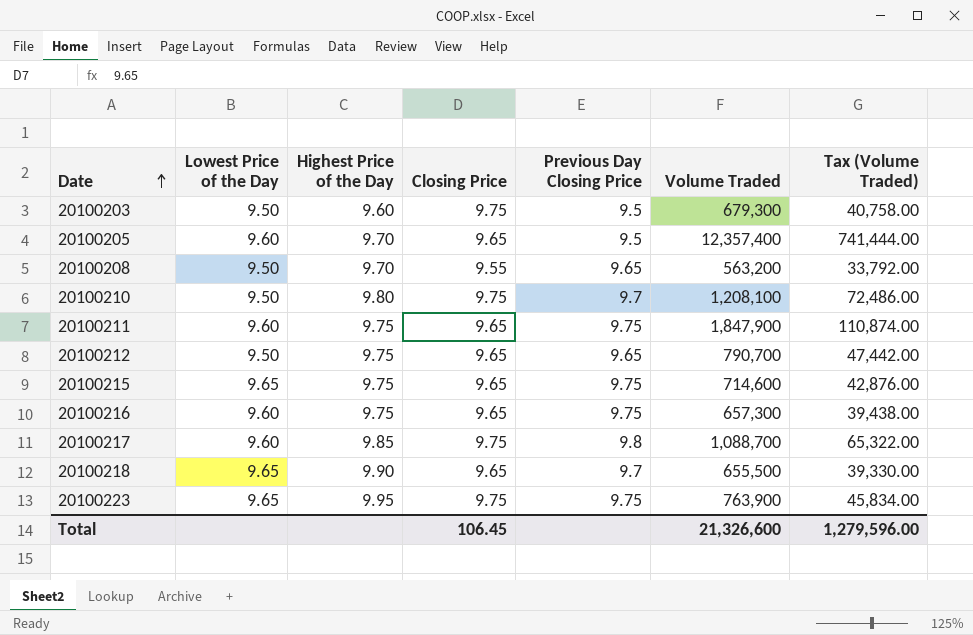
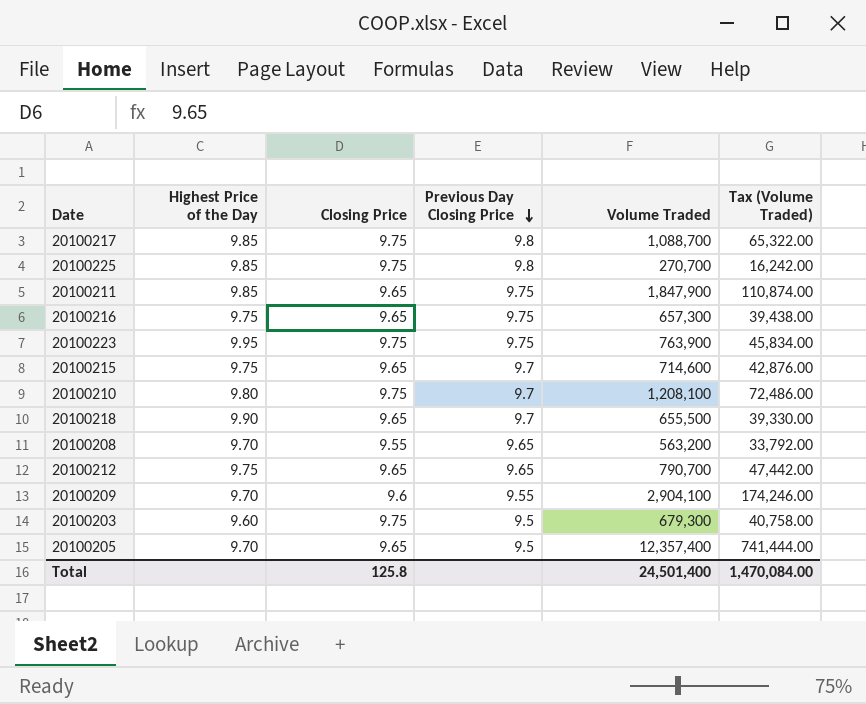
row order: Date ascending -> Previous Day Closing Price descending
column Lowest Price of the Day | position: 2 -> none
row 20100225: none -> 9.85 | 9.75 | 9.8 | 270,700 | 16,242.00
20100211 | Highest Price of the Day: 9.75 -> 9.85
20100215 | Previous Day Closing Price: 9.75 -> 9.7
row 20100209: none -> 9.70 | 9.6 | 9.55 | 2,904,100 | 174,246.00
Total | Closing Price: 106.45 -> 125.8
Total | Volume Traded: 21,326,600 -> 24,501,400
Total | Tax (Volume Traded): 1,279,596.00 -> 1,470,084.00

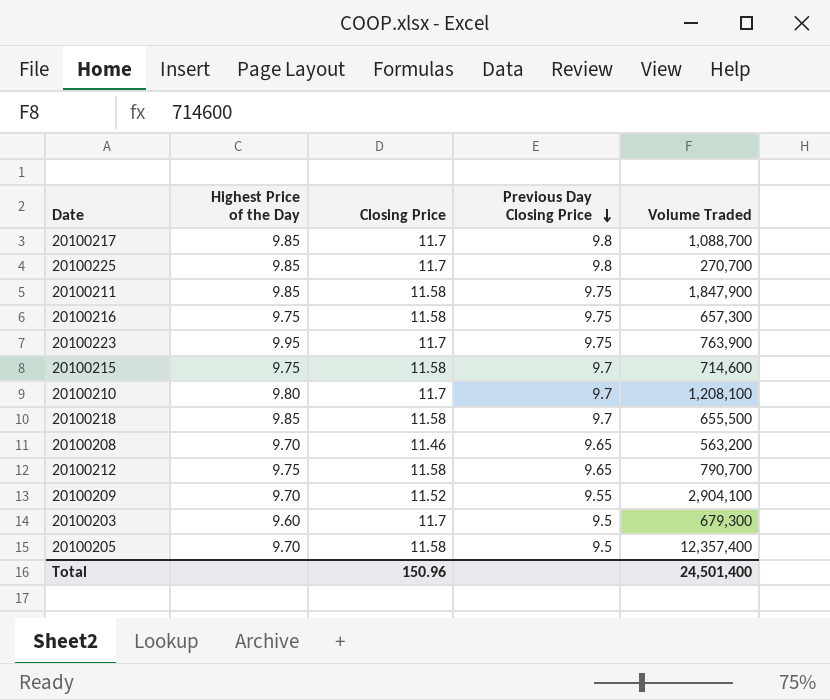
column Tax (Volume Traded) | formula: [Volume Traded] * 0.06 -> none
20100217 | Closing Price: 9.75 -> 11.7
20100225 | Closing Price: 9.75 -> 11.7
20100211 | Closing Price: 9.65 -> 11.58
20100216 | Closing Price: 9.65 -> 11.58
20100223 | Closing Price: 9.75 -> 11.7
20100215 | Closing Price: 9.65 -> 11.58
20100210 | Closing Price: 9.75 -> 11.7
20100218 | Highest Price of the Day: 9.90 -> 9.85
20100218 | Closing Price: 9.65 -> 11.58
20100208 | Closing Price: 9.55 -> 11.46
20100212 | Closing Price: 9.65 -> 11.58
20100209 | Closing Price: 9.6 -> 11.52
20100203 | Closing Price: 9.75 -> 11.7
20100205 | Closing Price: 9.65 -> 11.58
Total | Closing Price: 125.8 -> 150.96

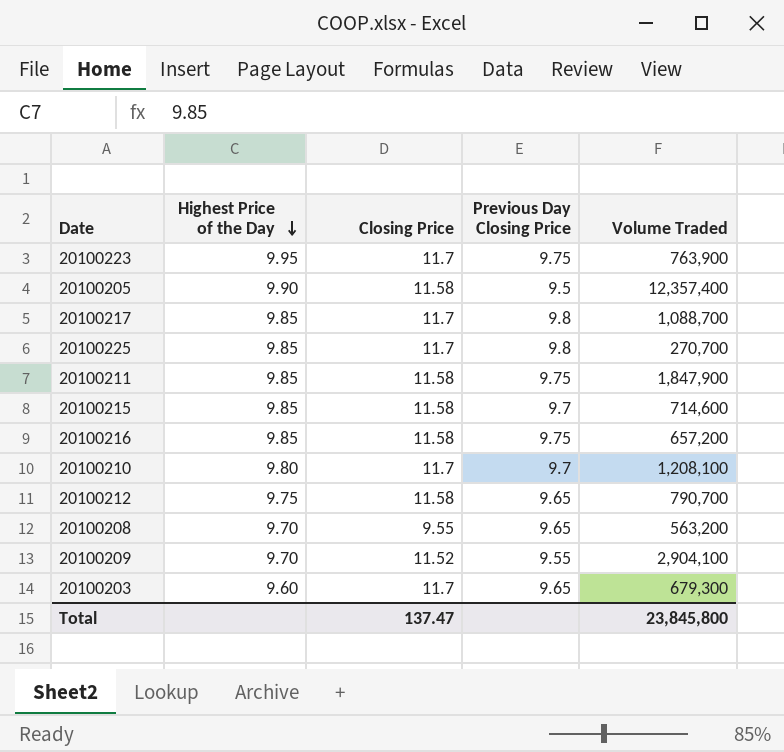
row order: Previous Day Closing Price descending -> Highest Price of the Day descending
row 20100218: 9.85 | 11.58 | 9.7 | 655,500 -> none
20100205 | Highest Price of the Day: 9.70 -> 9.90
20100215 | Highest Price of the Day: 9.75 -> 9.85
20100216 | Highest Price of the Day: 9.75 -> 9.85
20100216 | Volume Traded: 657,300 -> 657,200
20100208 | Closing Price: 11.46 -> 9.55
20100203 | Previous Day Closing Price: 9.5 -> 9.65
Total | Closing Price: 150.96 -> 137.47
Total | Volume Traded: 24,501,400 -> 23,845,800

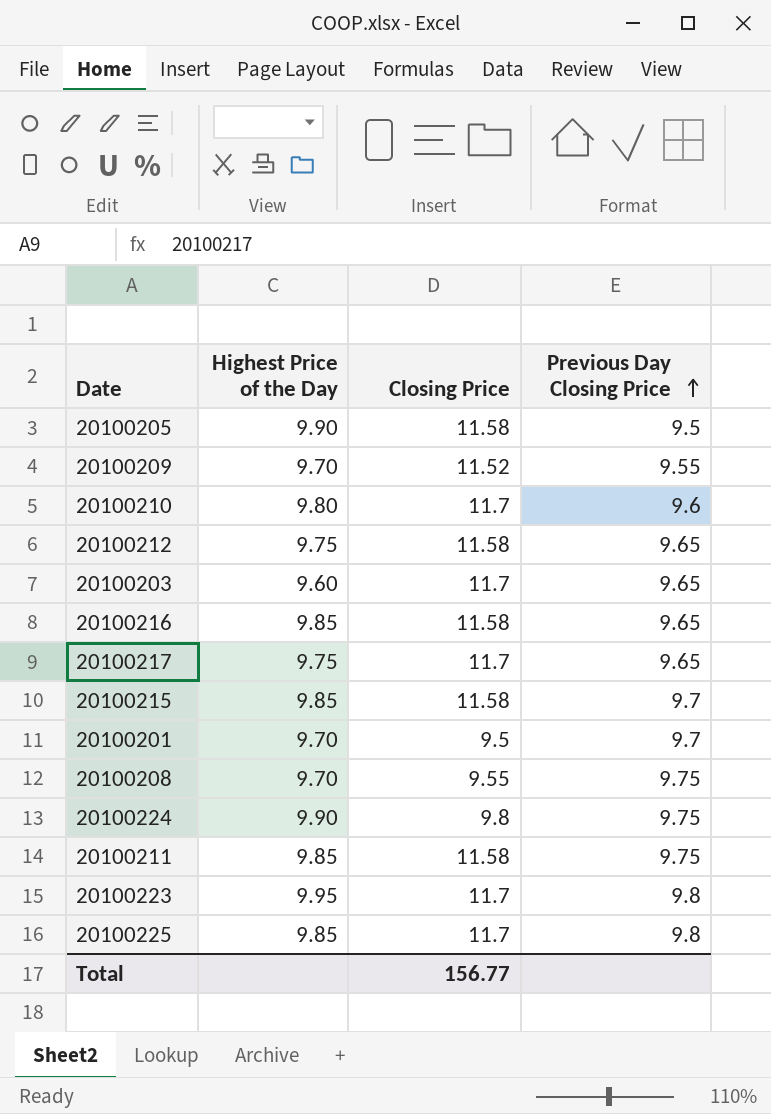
row order: Highest Price of the Day descending -> Previous Day Closing Price ascending
column Volume Traded | position: 5 -> none
20100210 | Previous Day Closing Price: 9.7 -> 9.6
20100216 | Previous Day Closing Price: 9.75 -> 9.65
20100217 | Highest Price of the Day: 9.85 -> 9.75
20100217 | Previous Day Closing Price: 9.8 -> 9.65
row 20100201: none -> 9.70 | 9.5 | 9.7
20100208 | Previous Day Closing Price: 9.65 -> 9.75
row 20100224: none -> 9.90 | 9.8 | 9.75
20100223 | Previous Day Closing Price: 9.75 -> 9.8
Total | Closing Price: 137.47 -> 156.77

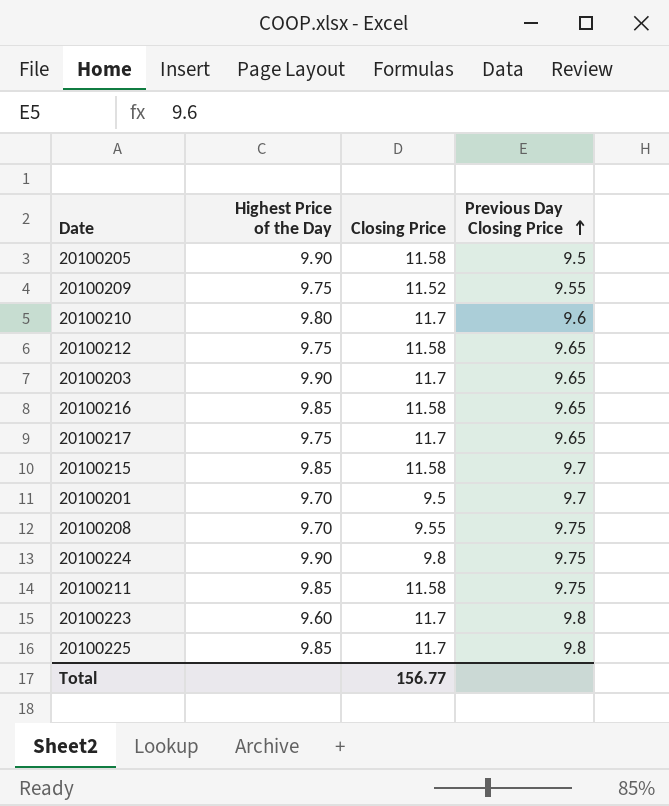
20100209 | Highest Price of the Day: 9.70 -> 9.75
20100203 | Highest Price of the Day: 9.60 -> 9.90
20100223 | Highest Price of the Day: 9.95 -> 9.60

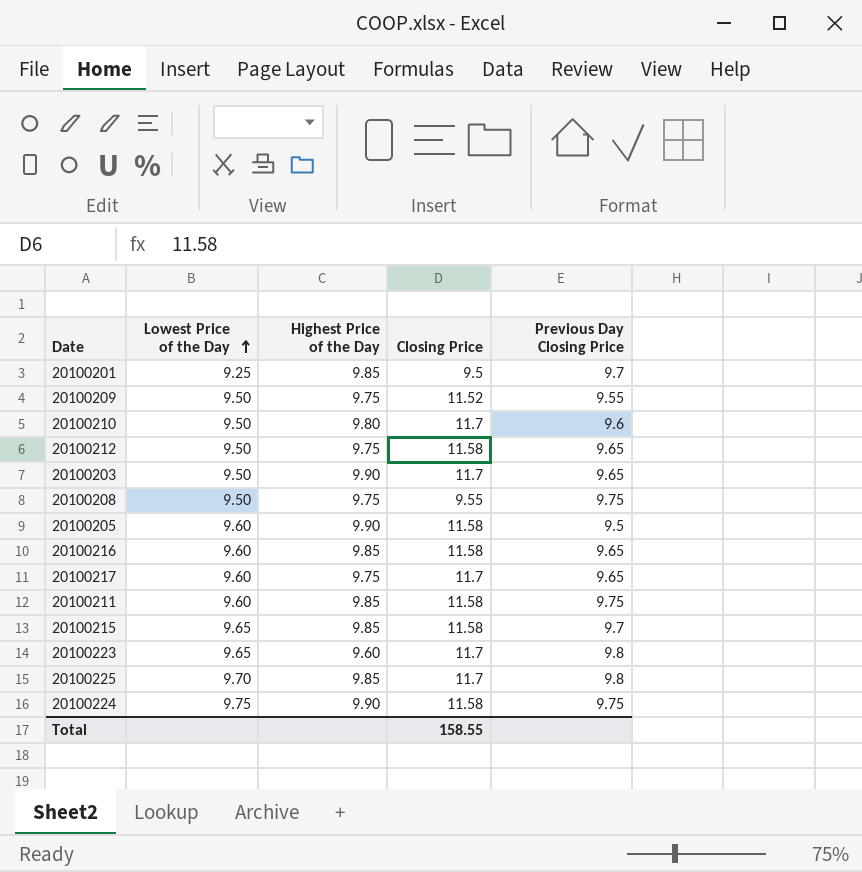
row order: Previous Day Closing Price ascending -> Lowest Price of the Day ascending
column Lowest Price of the Day | position: none -> 2
20100201 | Highest Price of the Day: 9.70 -> 9.85
20100208 | Highest Price of the Day: 9.70 -> 9.75
20100224 | Closing Price: 9.8 -> 11.58
Total | Closing Price: 156.77 -> 158.55

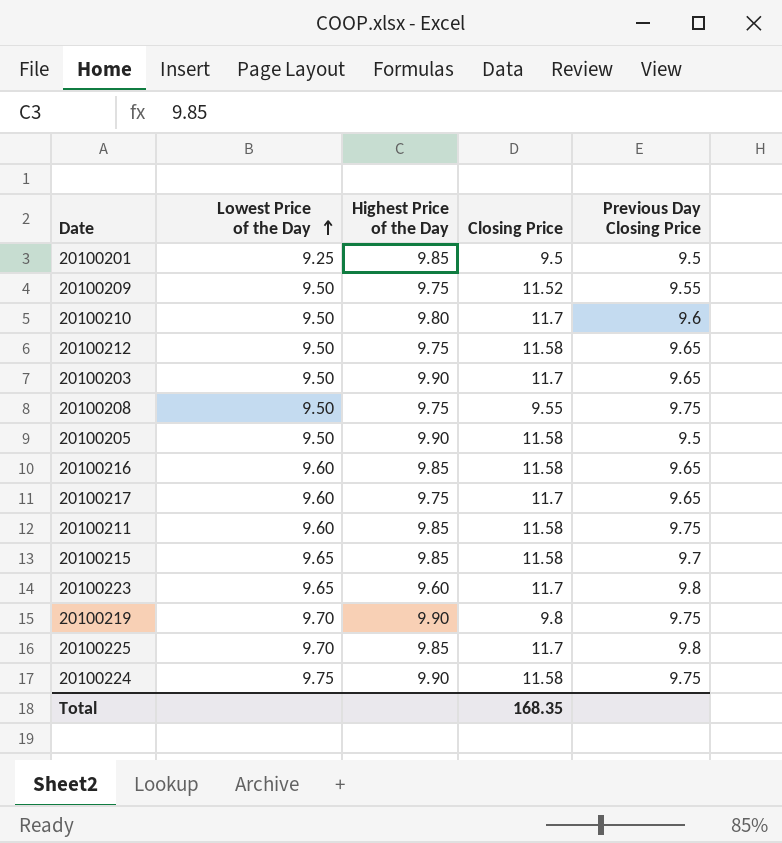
20100201 | Previous Day Closing Price: 9.7 -> 9.5
20100205 | Lowest Price of the Day: 9.60 -> 9.50
row 20100219: none -> 9.70 | 9.90 | 9.8 | 9.75
Total | Closing Price: 158.55 -> 168.35

